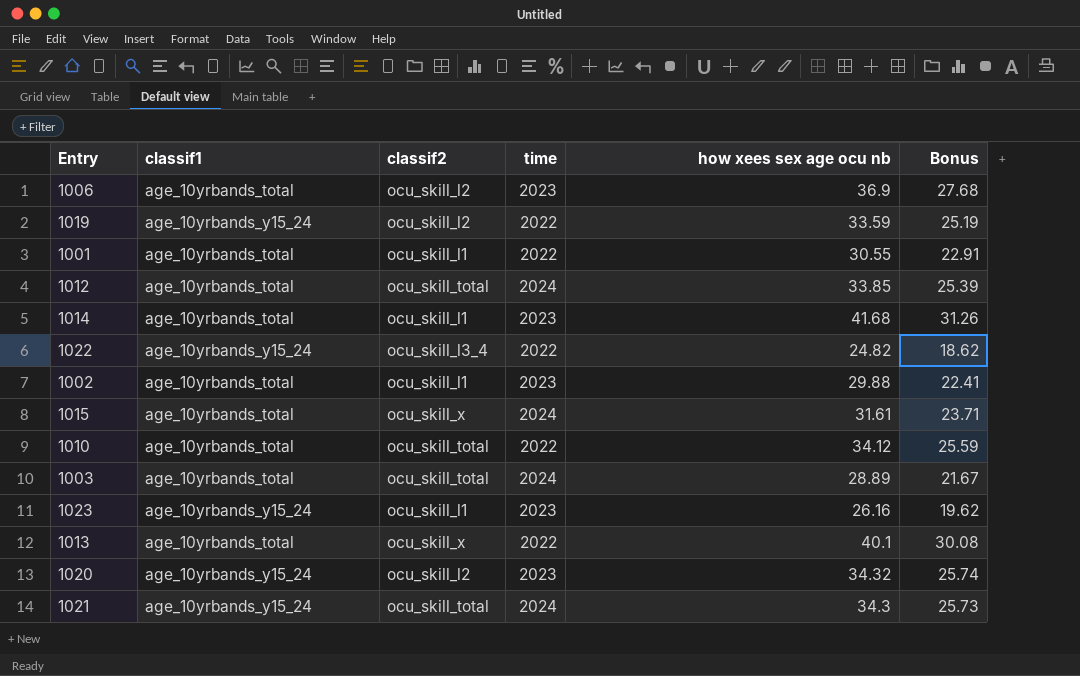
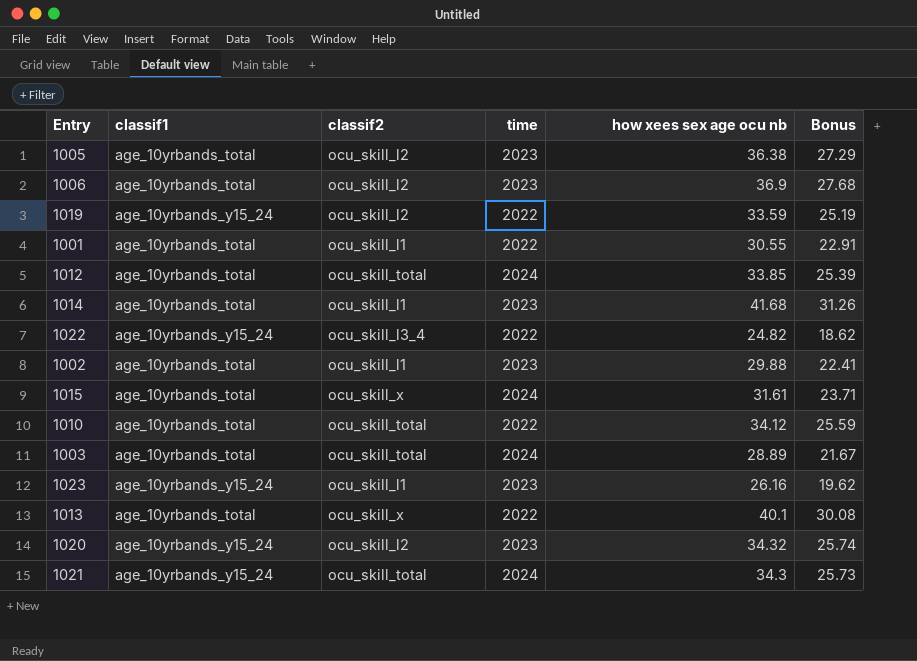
row 1005: none -> age_10yrbands_total | ocu_skill_l2 | 2023 | 36.38 | 27.29

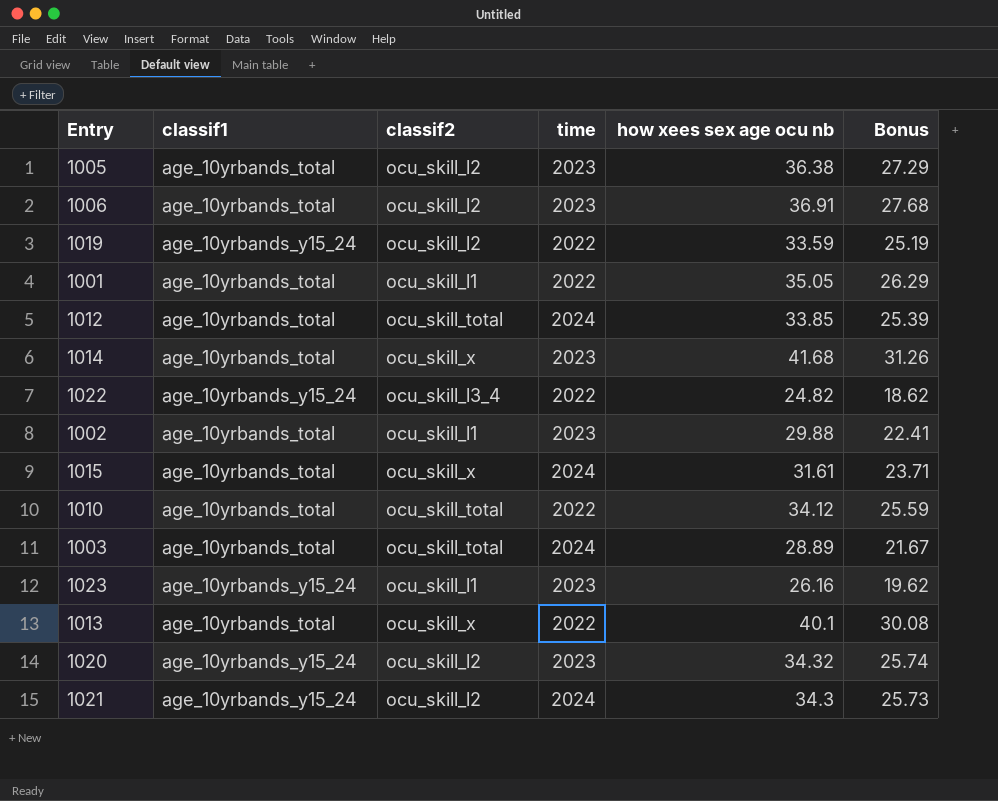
1006 | how xees sex age ocu nb: 36.9 -> 36.91
1001 | how xees sex age ocu nb: 30.55 -> 35.05
1001 | Bonus: 22.91 -> 26.29
1014 | classif2: ocu_skill_l1 -> ocu_skill_x
1021 | classif2: ocu_skill_total -> ocu_skill_l2

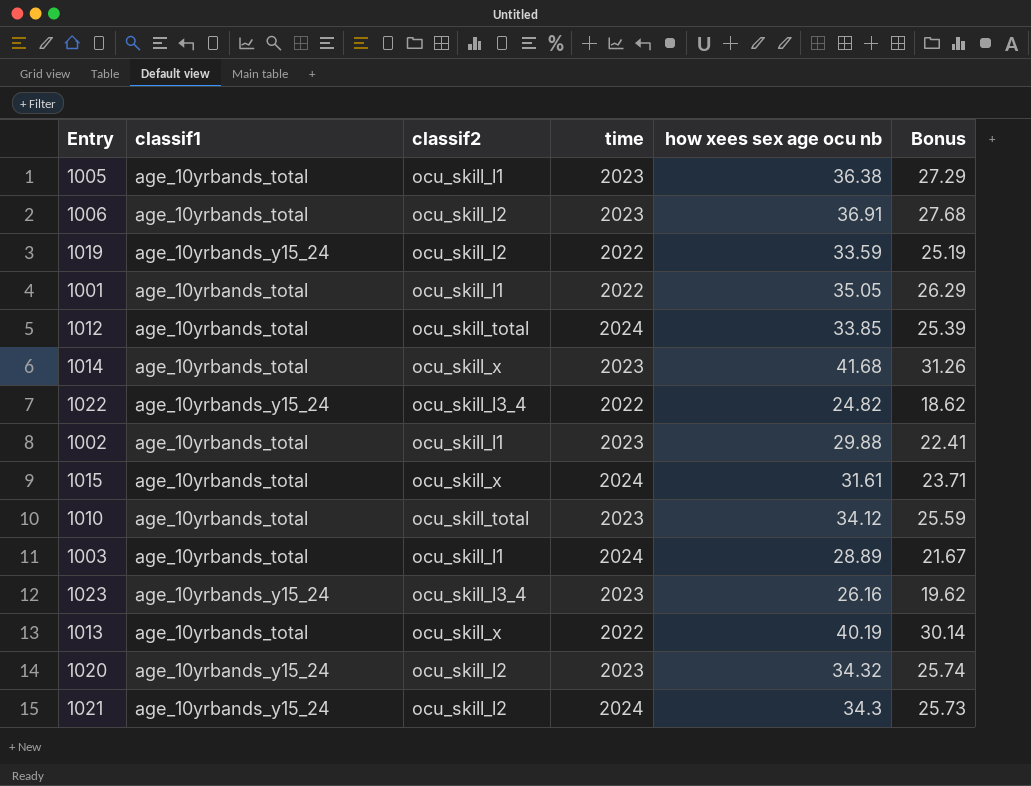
1005 | classif2: ocu_skill_l2 -> ocu_skill_l1
1010 | time: 2022 -> 2023
1003 | classif2: ocu_skill_total -> ocu_skill_l1
1023 | classif2: ocu_skill_l1 -> ocu_skill_l3_4
1013 | how xees sex age ocu nb: 40.1 -> 40.19
1013 | Bonus: 30.08 -> 30.14

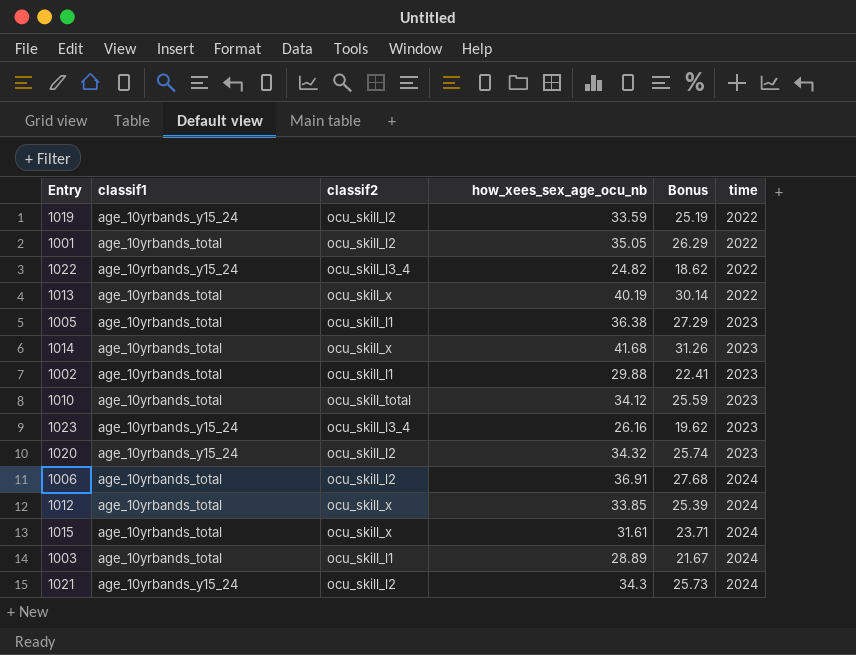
row order: none -> time ascending
column name: how xees sex age ocu nb -> how_xees_sex_age_ocu_nb
column time | position: 4 -> 6
1001 | classif2: ocu_skill_l1 -> ocu_skill_l2
1006 | time: 2023 -> 2024
1012 | classif2: ocu_skill_total -> ocu_skill_x

